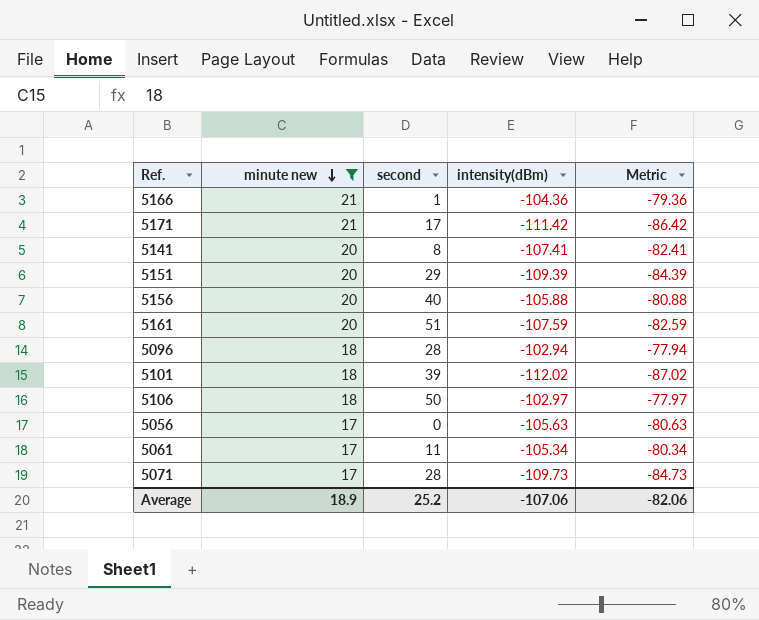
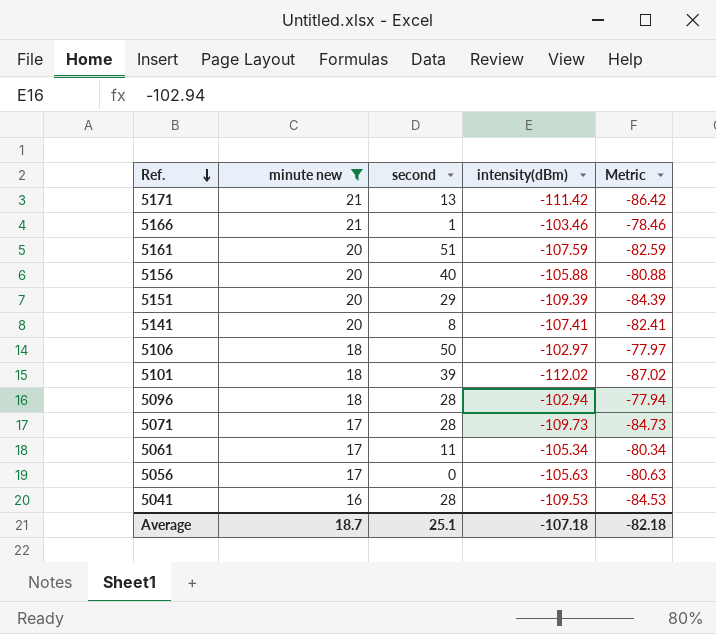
row order: minute new descending -> Ref. descending
5171 | second: 17 -> 13
5166 | intensity(dBm): -104.36 -> -103.46
5166 | Metric: -79.36 -> -78.46
row 5041: none -> 16 | 28 | -109.53 | -84.53
Average | minute new: 18.9 -> 18.7
Average | second: 25.2 -> 25.1
Average | intensity(dBm): -107.06 -> -107.18
Average | Metric: -82.06 -> -82.18

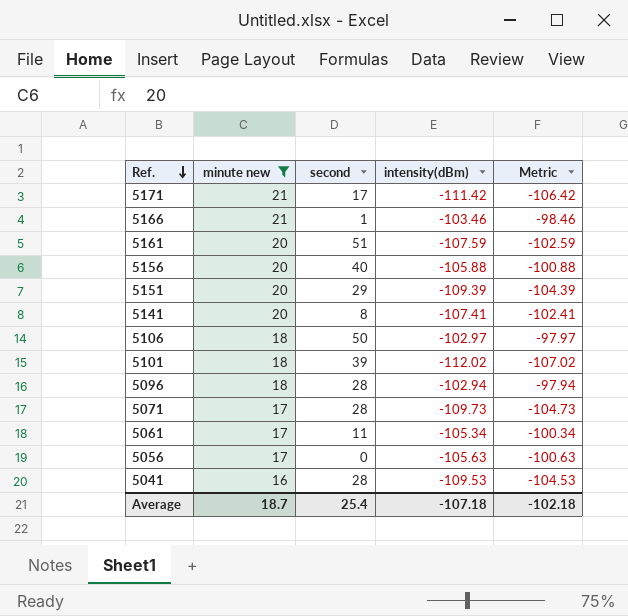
column Metric | formula: [intensity(dBm)] + 25 -> [intensity(dBm)] + 5
5171 | second: 13 -> 17
Average | second: 25.1 -> 25.4
Average | Metric: -82.18 -> -102.18

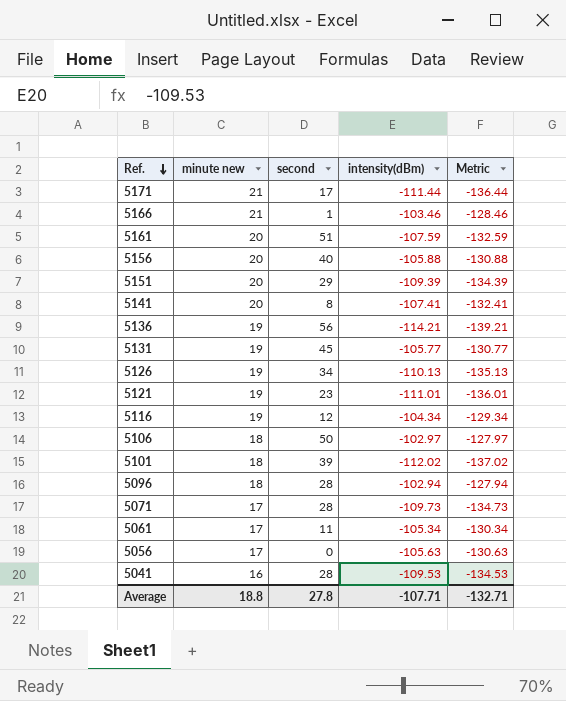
filter: minute new != 19 -> none
column Metric | formula: [intensity(dBm)] + 5 -> [intensity(dBm)] - 25
5171 | intensity(dBm): -111.42 -> -111.44
Average | minute new: 18.7 -> 18.8
Average | second: 25.4 -> 27.8
Average | intensity(dBm): -107.18 -> -107.71
Average | Metric: -102.18 -> -132.71

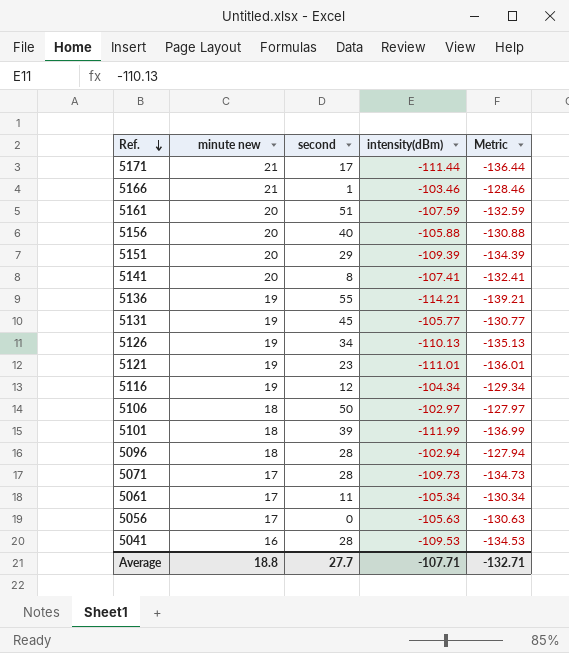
5136 | second: 56 -> 55
5101 | intensity(dBm): -112.02 -> -111.99
5101 | Metric: -137.02 -> -136.99
Average | second: 27.8 -> 27.7

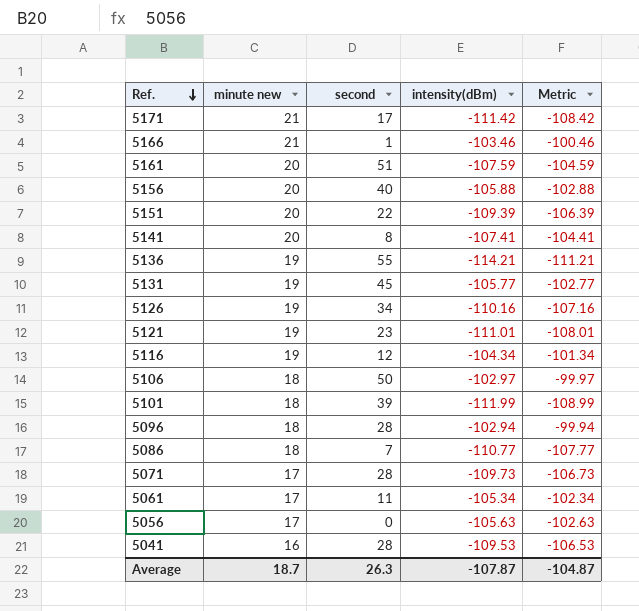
column Metric | formula: [intensity(dBm)] - 25 -> [intensity(dBm)] + 3
5171 | intensity(dBm): -111.44 -> -111.42
5151 | second: 29 -> 22
5126 | intensity(dBm): -110.13 -> -110.16
row 5086: none -> 18 | 7 | -110.77 | -107.77
Average | minute new: 18.8 -> 18.7
Average | second: 27.7 -> 26.3
Average | intensity(dBm): -107.71 -> -107.87
Average | Metric: -132.71 -> -104.87

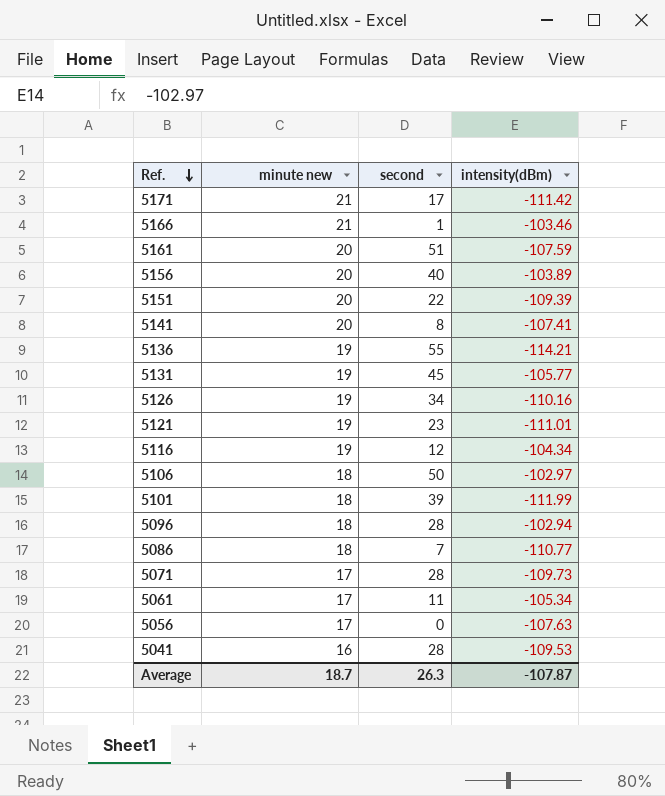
column Metric | formula: [intensity(dBm)] + 3 -> none
5156 | intensity(dBm): -105.88 -> -103.89
5056 | intensity(dBm): -105.63 -> -107.63

